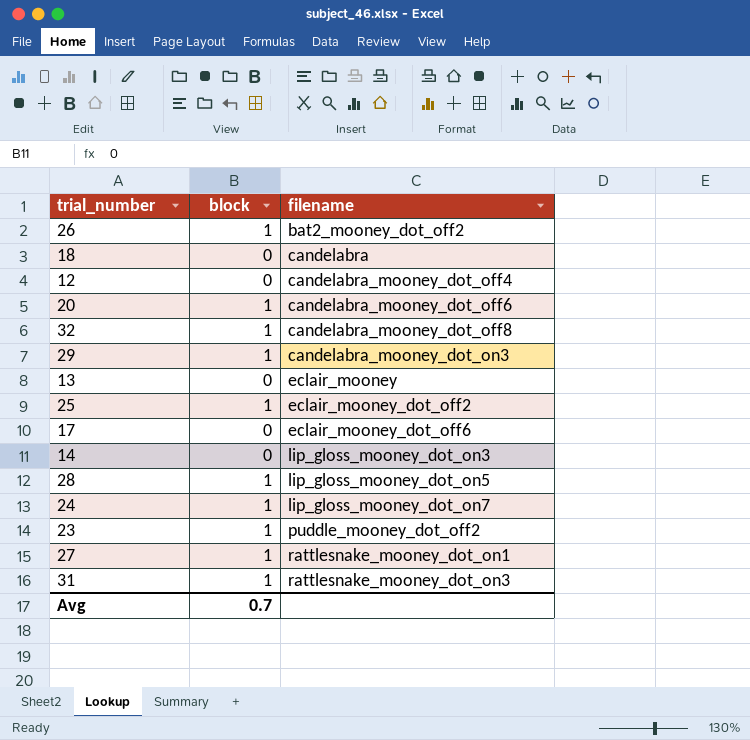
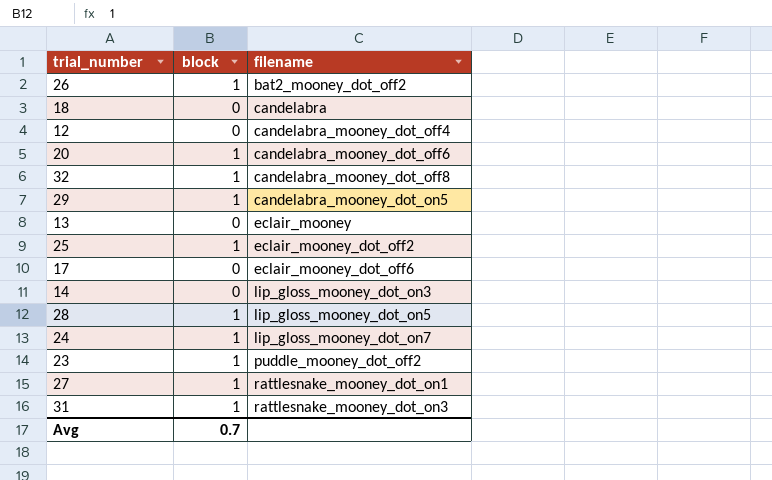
29 | filename: candelabra_mooney_dot_on3 -> candelabra_mooney_dot_on5

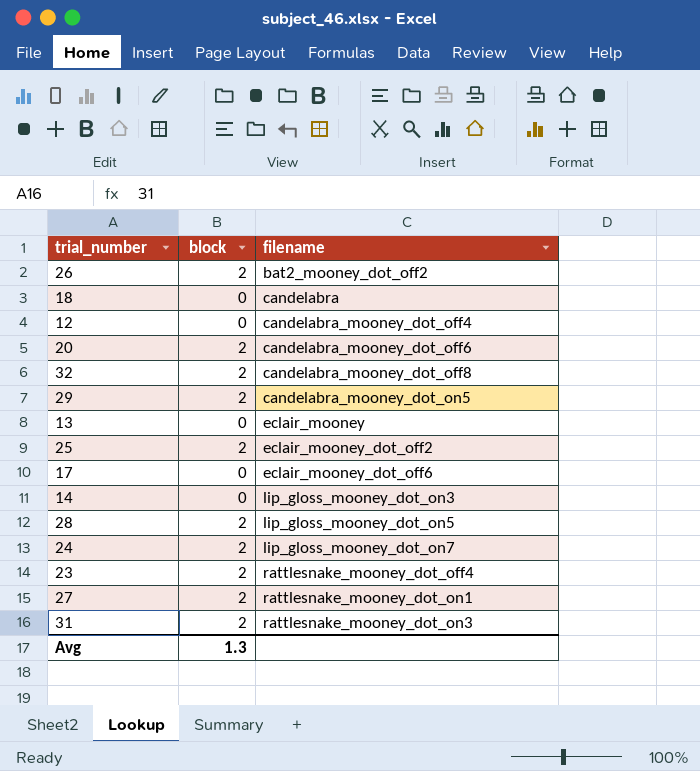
26 | block: 1 -> 2
20 | block: 1 -> 2
32 | block: 1 -> 2
29 | block: 1 -> 2
25 | block: 1 -> 2
28 | block: 1 -> 2
24 | block: 1 -> 2
23 | block: 1 -> 2
23 | filename: puddle_mooney_dot_off2 -> rattlesnake_mooney_dot_off4
27 | block: 1 -> 2
31 | block: 1 -> 2
Avg | block: 0.7 -> 1.3

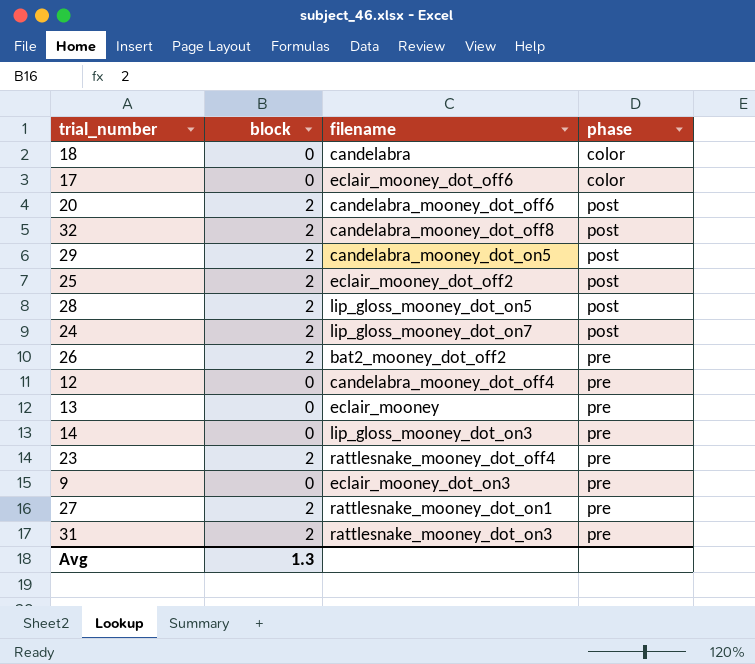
row order: filename ascending -> phase ascending
column phase | position: none -> 4
row 9: none -> 0 | eclair_mooney_dot_on3 | pre

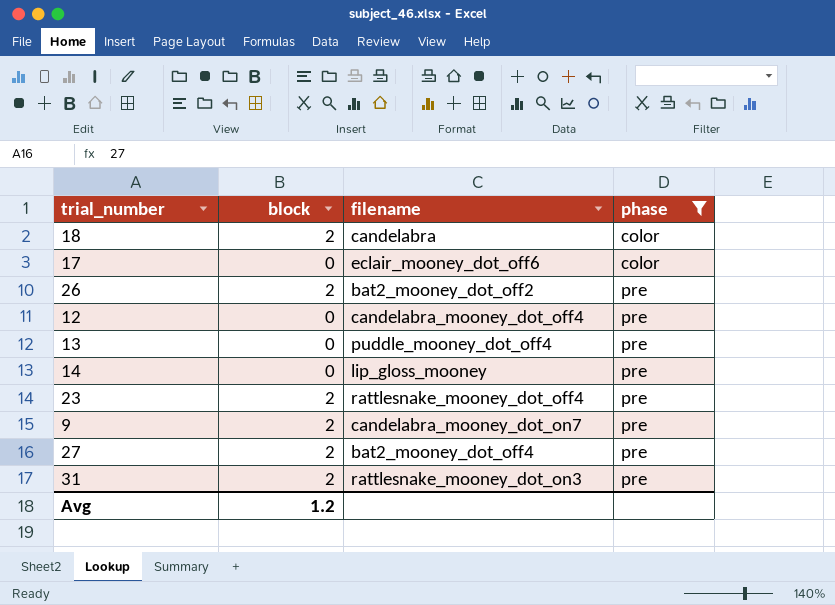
filter: none -> phase != post
18 | block: 0 -> 2
13 | filename: eclair_mooney -> puddle_mooney_dot_off4
14 | filename: lip_gloss_mooney_dot_on3 -> lip_gloss_mooney
9 | block: 0 -> 2
9 | filename: eclair_mooney_dot_on3 -> candelabra_mooney_dot_on7
27 | filename: rattlesnake_mooney_dot_on1 -> bat2_mooney_dot_off4
Avg | block: 1.3 -> 1.2

